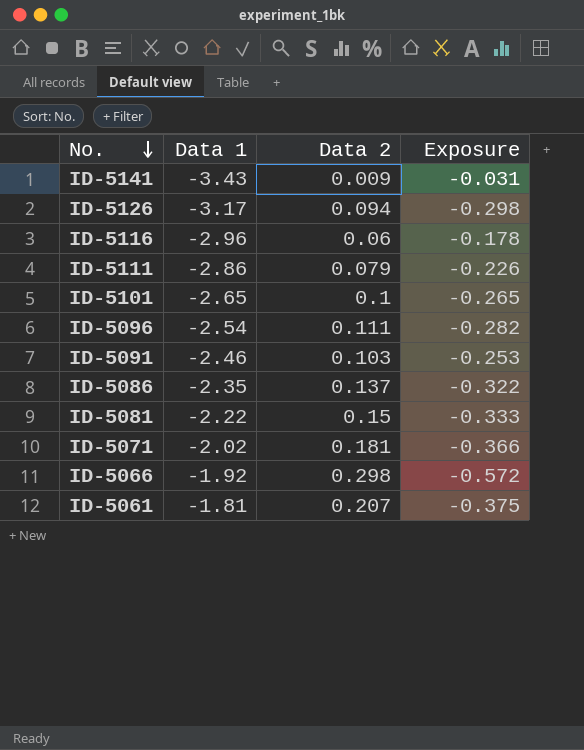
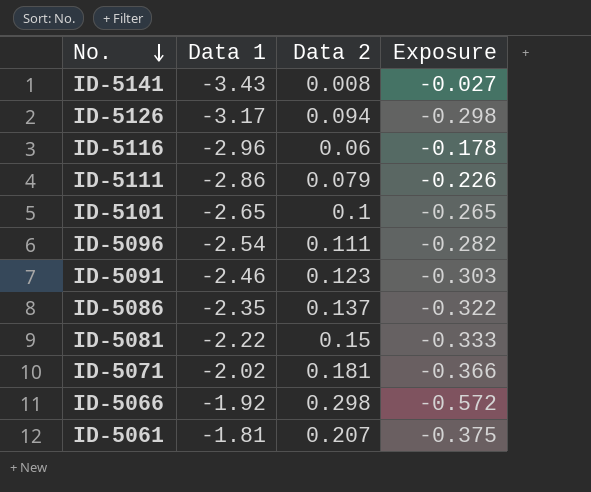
ID-5141 | Data 2: 0.009 -> 0.008
ID-5141 | Exposure: -0.031 -> -0.027
ID-5091 | Data 2: 0.103 -> 0.123
ID-5091 | Exposure: -0.253 -> -0.303

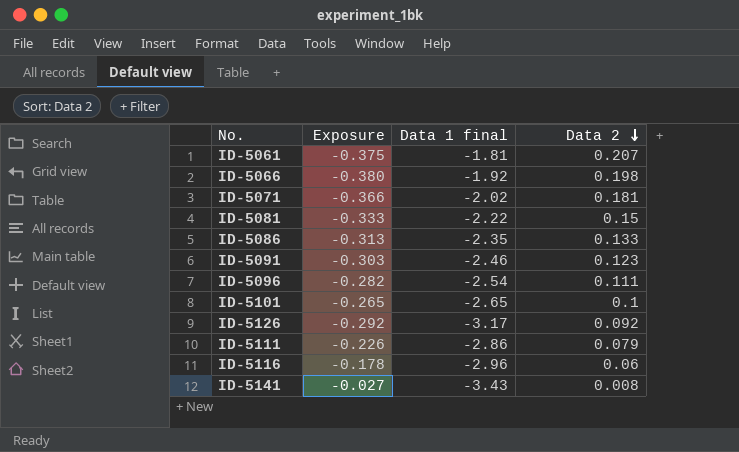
row order: No. descending -> Data 2 descending
column Exposure | position: 4 -> 2
column name: Data 1 -> Data 1 final
ID-5066 | Exposure: -0.572 -> -0.380
ID-5066 | Data 2: 0.298 -> 0.198
ID-5086 | Exposure: -0.322 -> -0.313
ID-5086 | Data 2: 0.137 -> 0.133
ID-5126 | Exposure: -0.298 -> -0.292
ID-5126 | Data 2: 0.094 -> 0.092

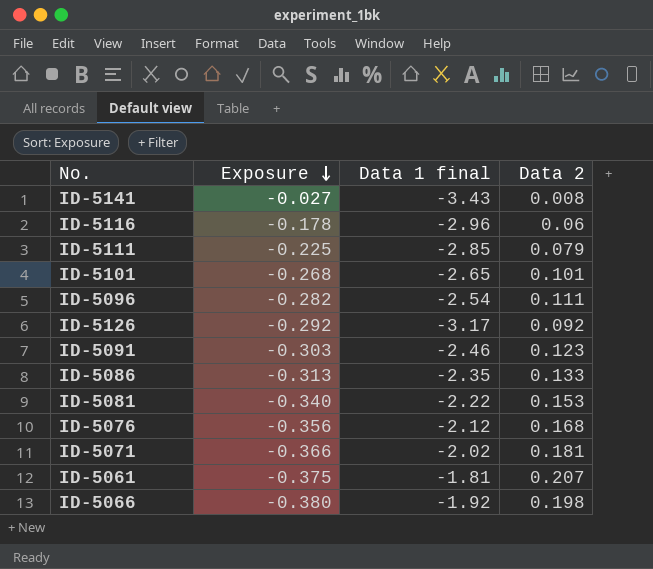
row order: Data 2 descending -> Exposure descending
ID-5111 | Exposure: -0.226 -> -0.225
ID-5111 | Data 1 final: -2.86 -> -2.85
ID-5101 | Exposure: -0.265 -> -0.268
ID-5101 | Data 2: 0.1 -> 0.101
ID-5081 | Exposure: -0.333 -> -0.340
ID-5081 | Data 2: 0.15 -> 0.153
row ID-5076: none -> -0.356 | -2.12 | 0.168

